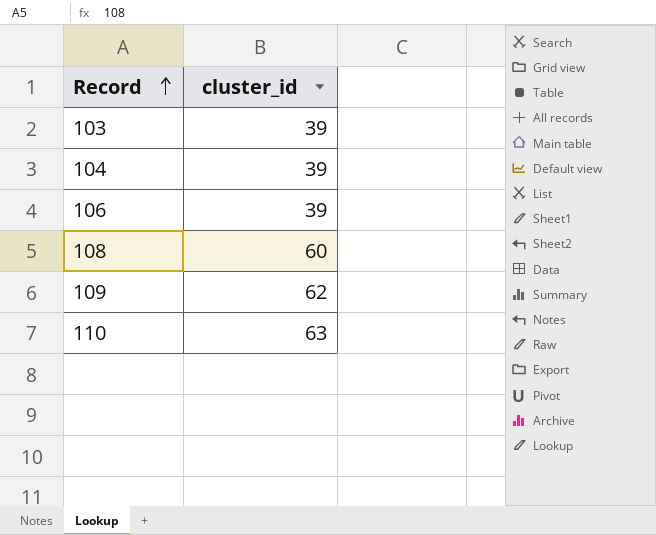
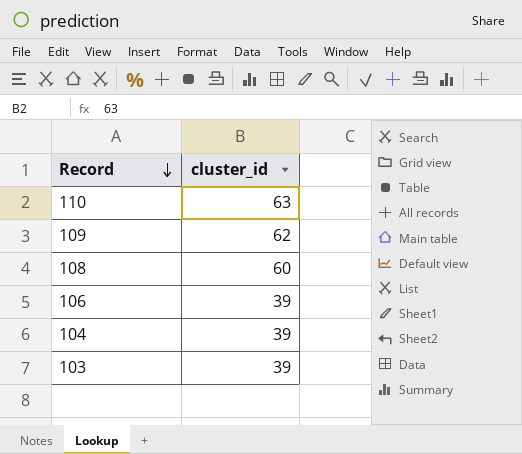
row order: Record ascending -> Record descending

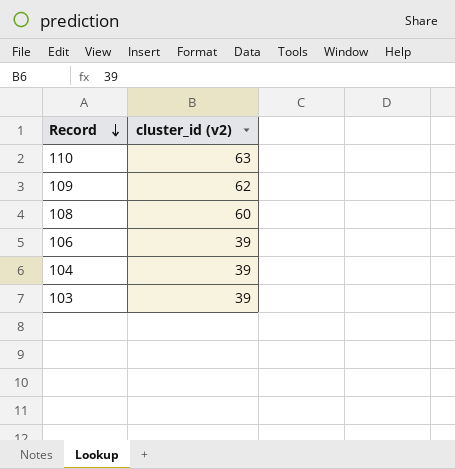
column name: cluster_id -> cluster_id (v2)

